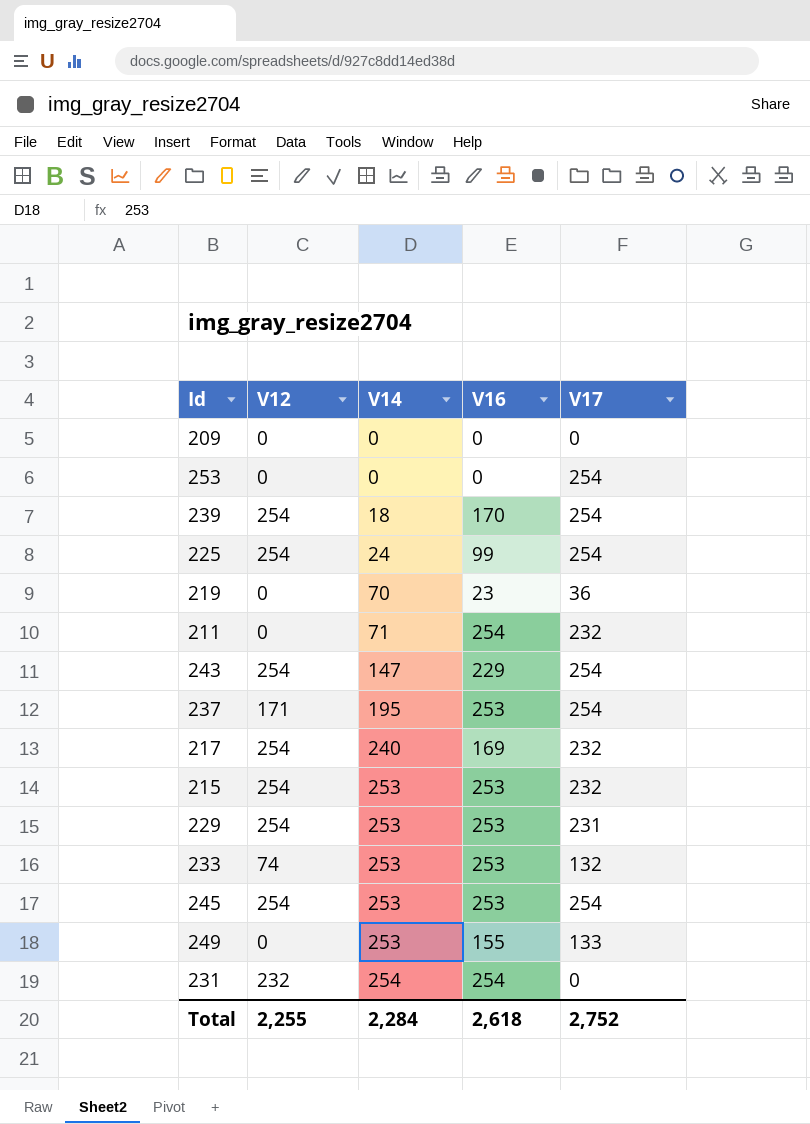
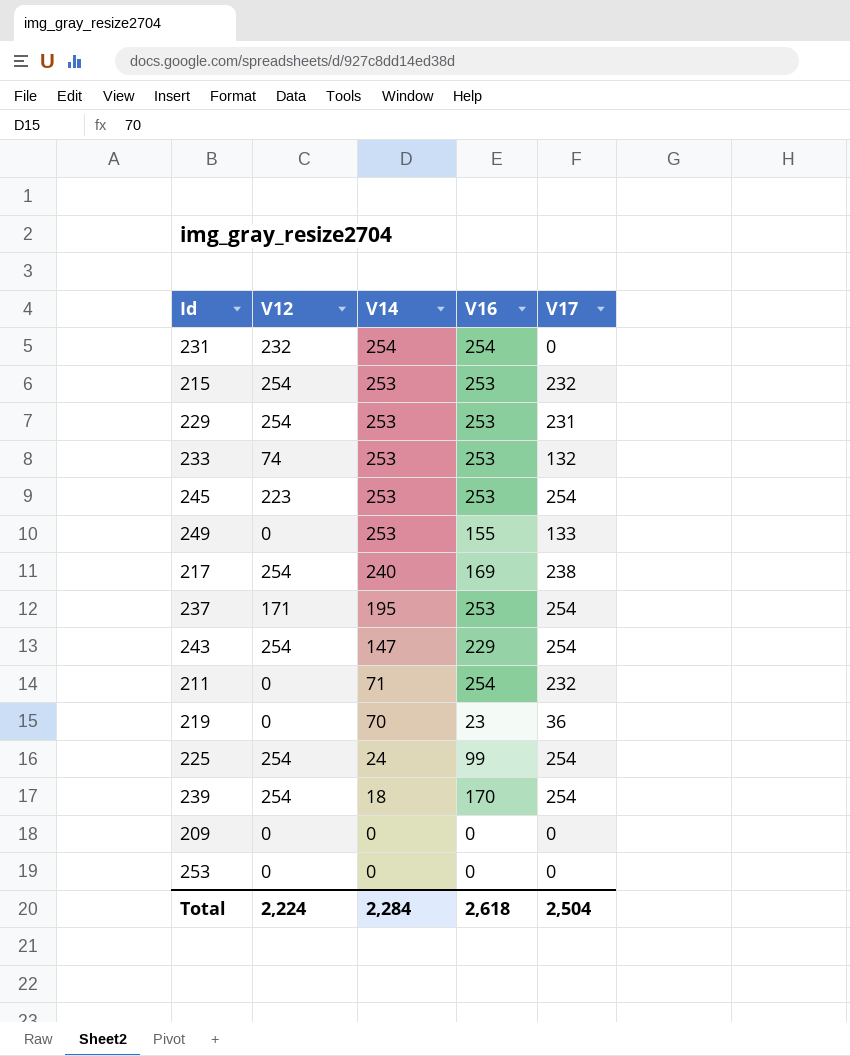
row order: V14 ascending -> V14 descending
245 | V12: 254 -> 223
217 | V17: 232 -> 238
253 | V17: 254 -> 0
Total | V12: 2,255 -> 2,224
Total | V17: 2,752 -> 2,504

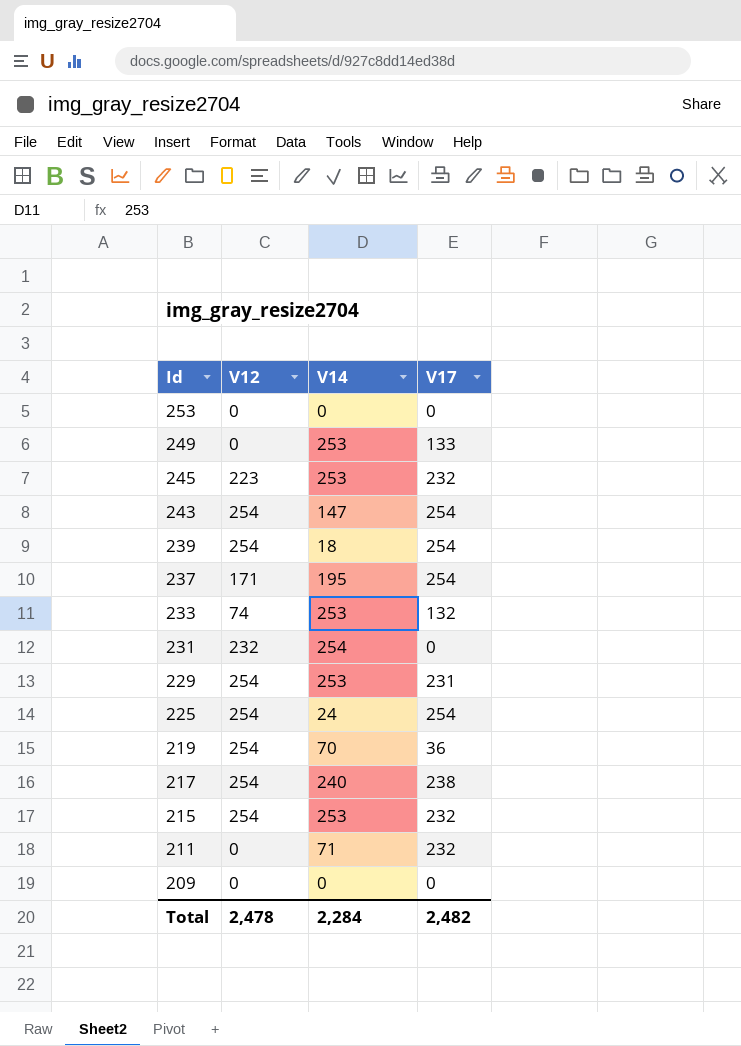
row order: V14 descending -> Id descending
column V16 | position: 4 -> none
245 | V17: 254 -> 232
219 | V12: 0 -> 254
Total | V12: 2,224 -> 2,478
Total | V17: 2,504 -> 2,482

